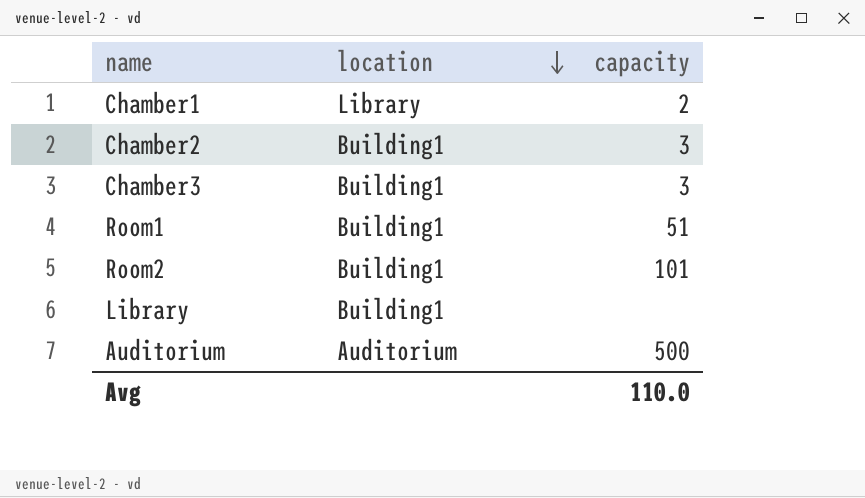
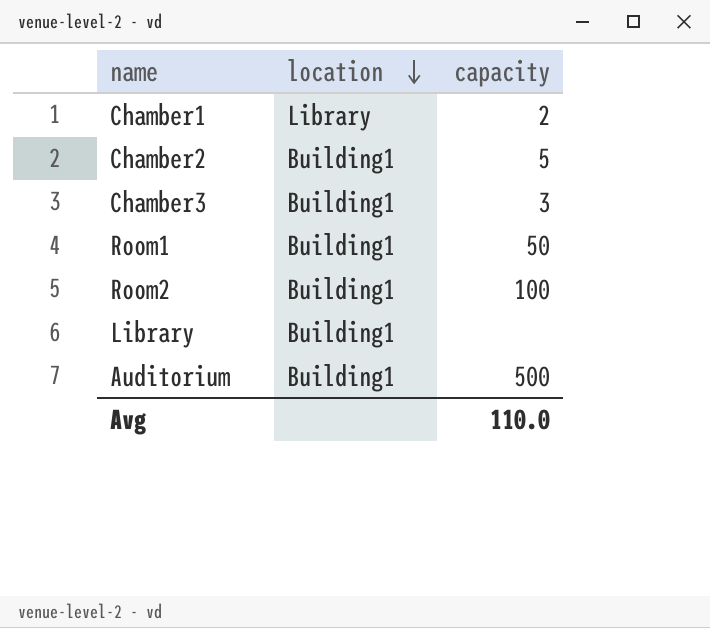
Chamber2 | capacity: 3 -> 5
Room1 | capacity: 51 -> 50
Room2 | capacity: 101 -> 100
Auditorium | location: Auditorium -> Building1

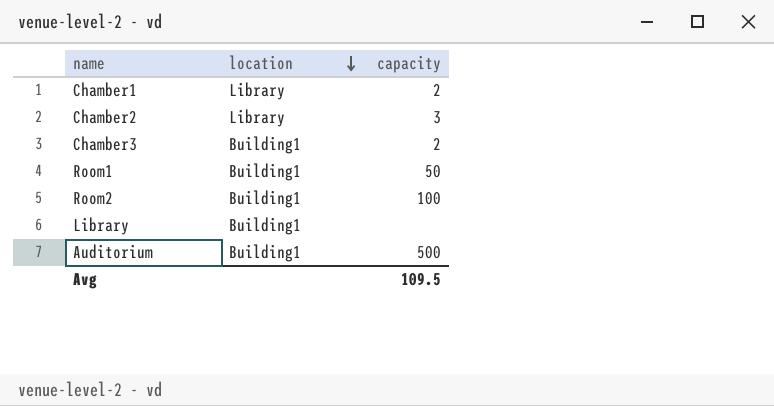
Chamber2 | location: Building1 -> Library
Chamber2 | capacity: 5 -> 3
Chamber3 | capacity: 3 -> 2
Avg | capacity: 110.0 -> 109.5

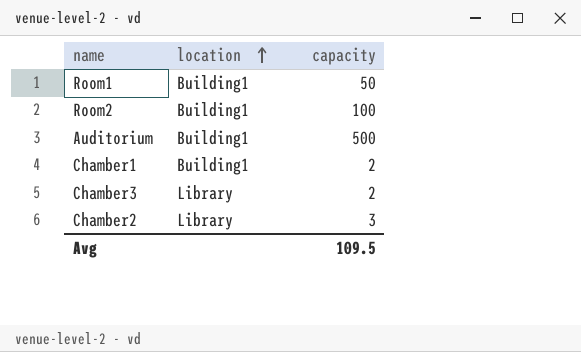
row order: location descending -> location ascending
row Library: Building1 | none -> none
Chamber1 | location: Library -> Building1
Chamber3 | location: Building1 -> Library

